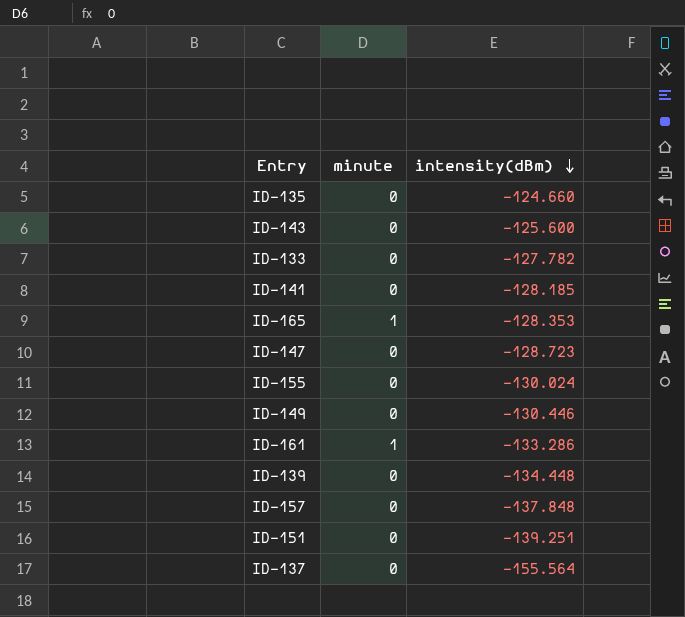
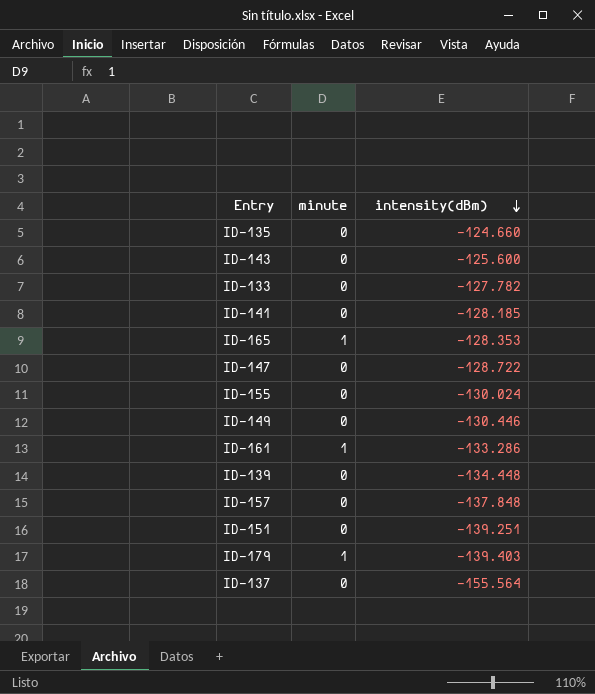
ID-147 | intensity(dBm): -128.723 -> -128.722
row ID-179: none -> 1 | -139.403

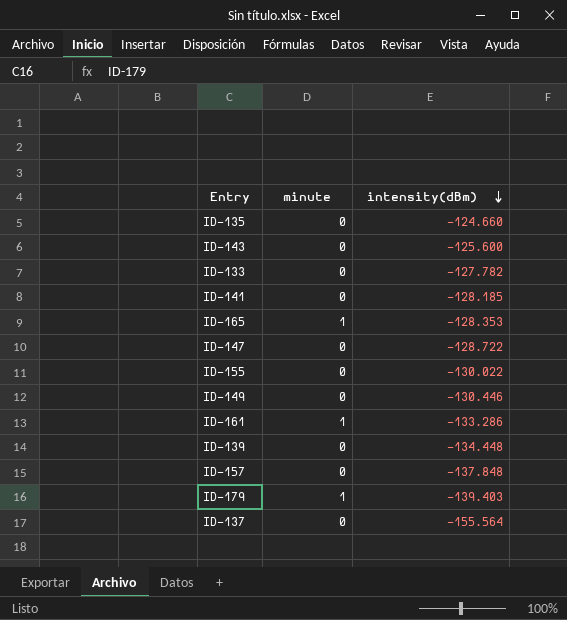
row ID-151: 0 | -139.251 -> none
ID-155 | intensity(dBm): -130.024 -> -130.022

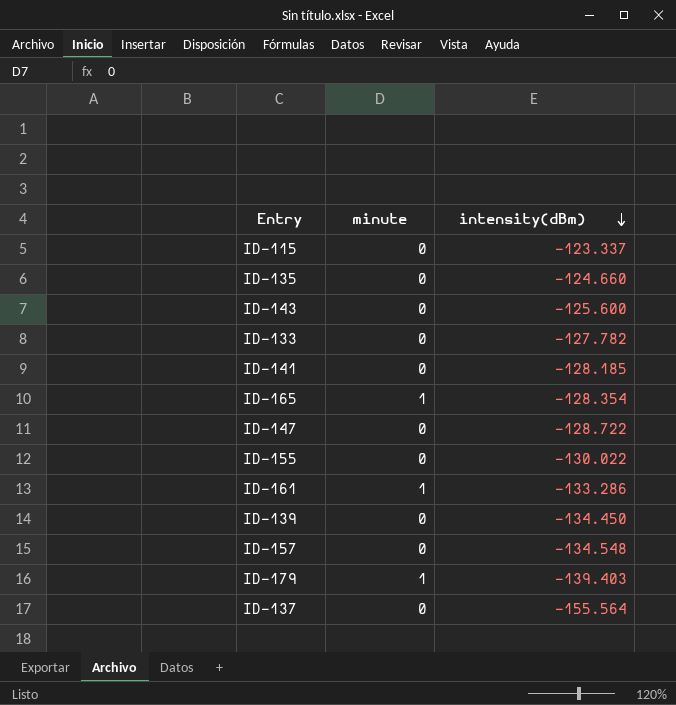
row ID-149: 0 | -130.446 -> none
row ID-115: none -> 0 | -123.337
ID-165 | intensity(dBm): -128.353 -> -128.354
ID-139 | intensity(dBm): -134.448 -> -134.450
ID-157 | intensity(dBm): -137.848 -> -134.548

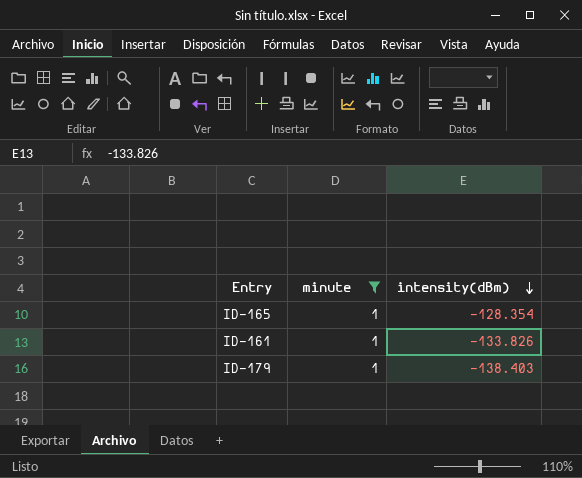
filter: none -> minute = 1
ID-161 | intensity(dBm): -133.286 -> -133.826
ID-179 | intensity(dBm): -139.403 -> -138.403

